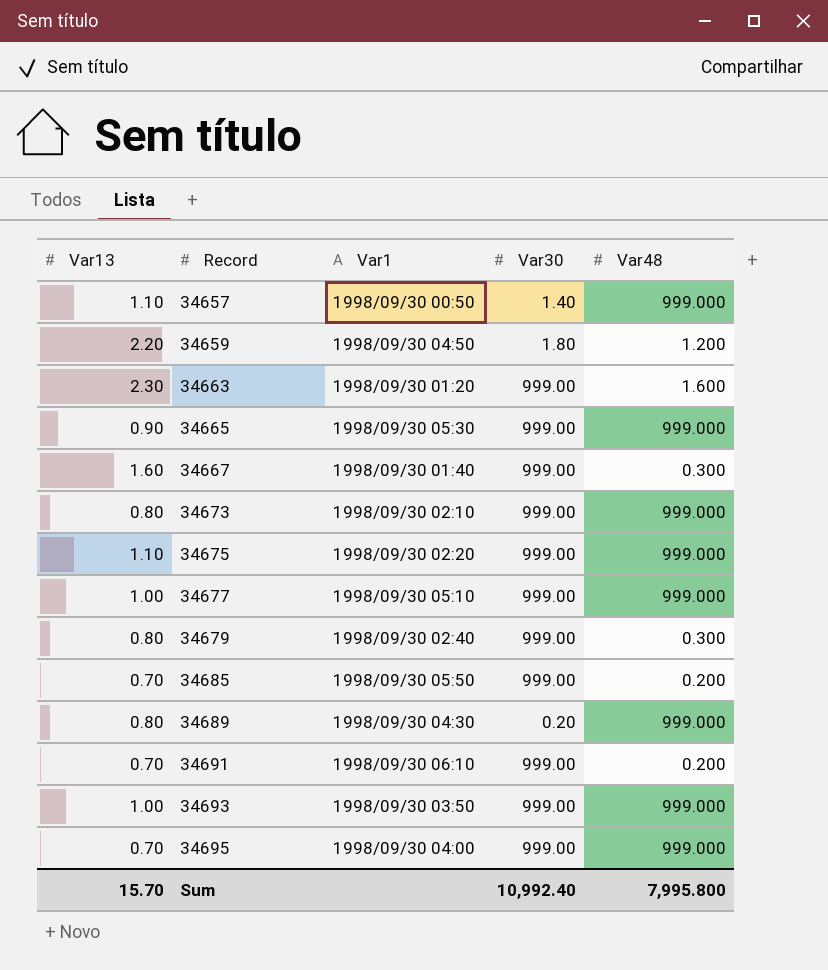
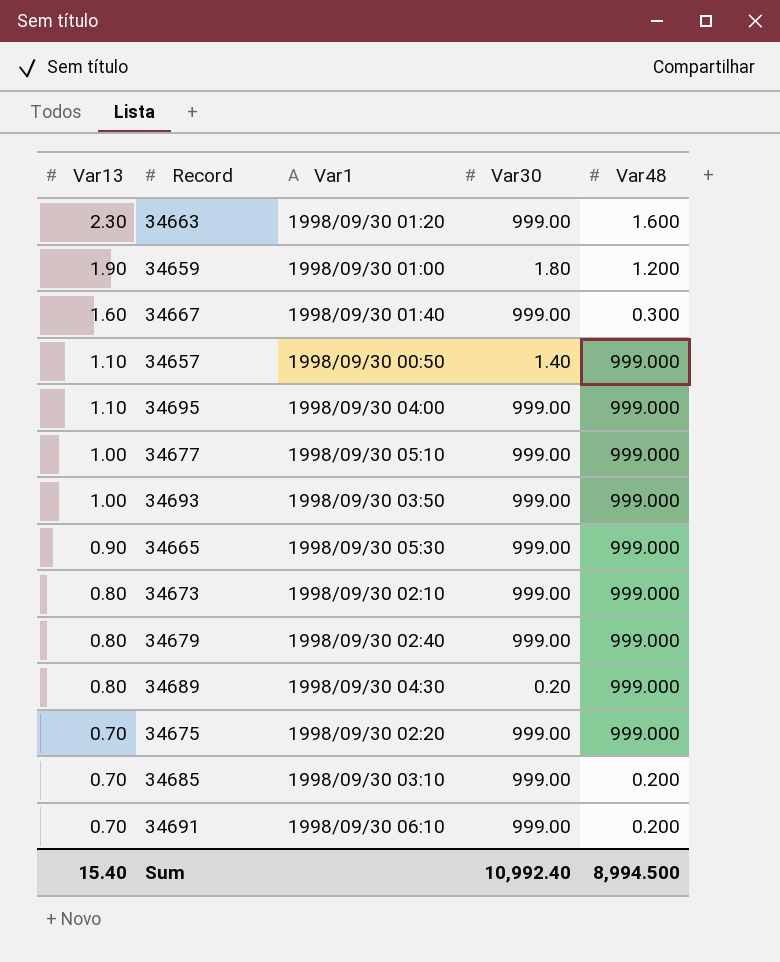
row order: Record ascending -> Var13 descending
34659 | Var13: 2.20 -> 1.90
34659 | Var1: 1998/09/30 04:50 -> 1998/09/30 01:00
34695 | Var13: 0.70 -> 1.10
34679 | Var48: 0.300 -> 999.000
34675 | Var13: 1.10 -> 0.70
34685 | Var1: 1998/09/30 05:50 -> 1998/09/30 03:10
Sum | Var13: 15.70 -> 15.40
Sum | Var48: 7,995.800 -> 8,994.500

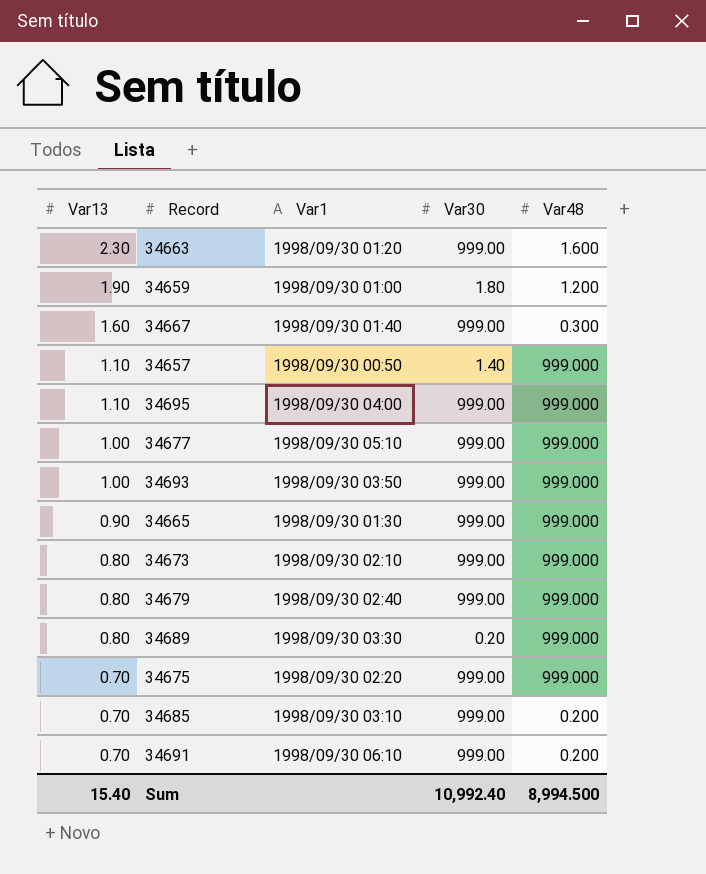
34665 | Var1: 1998/09/30 05:30 -> 1998/09/30 01:30
34689 | Var1: 1998/09/30 04:30 -> 1998/09/30 03:30

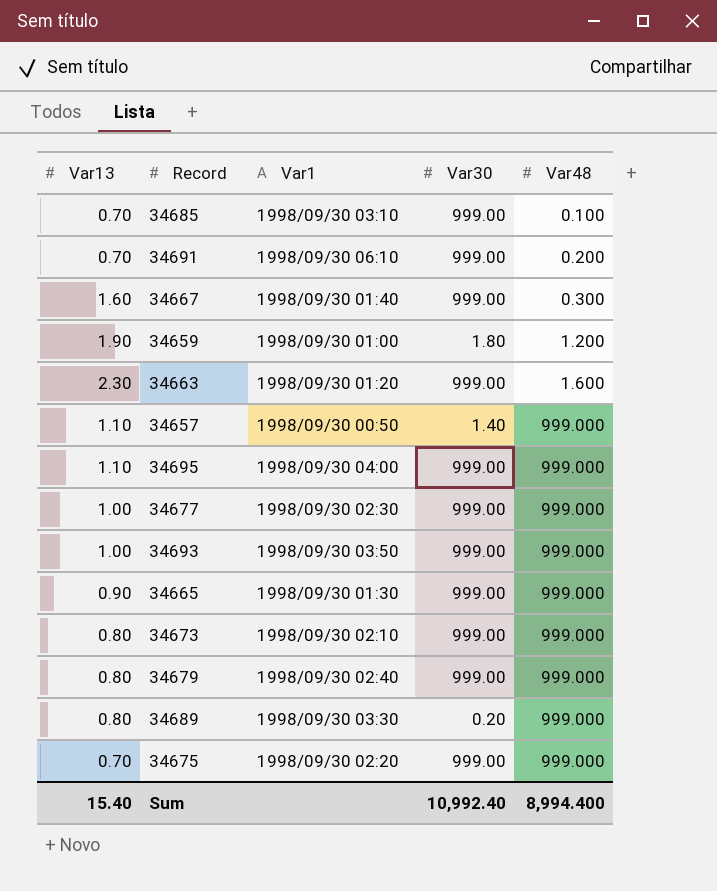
row order: Var13 descending -> Var48 ascending
34685 | Var48: 0.200 -> 0.100
34677 | Var1: 1998/09/30 05:10 -> 1998/09/30 02:30
Sum | Var48: 8,994.500 -> 8,994.400

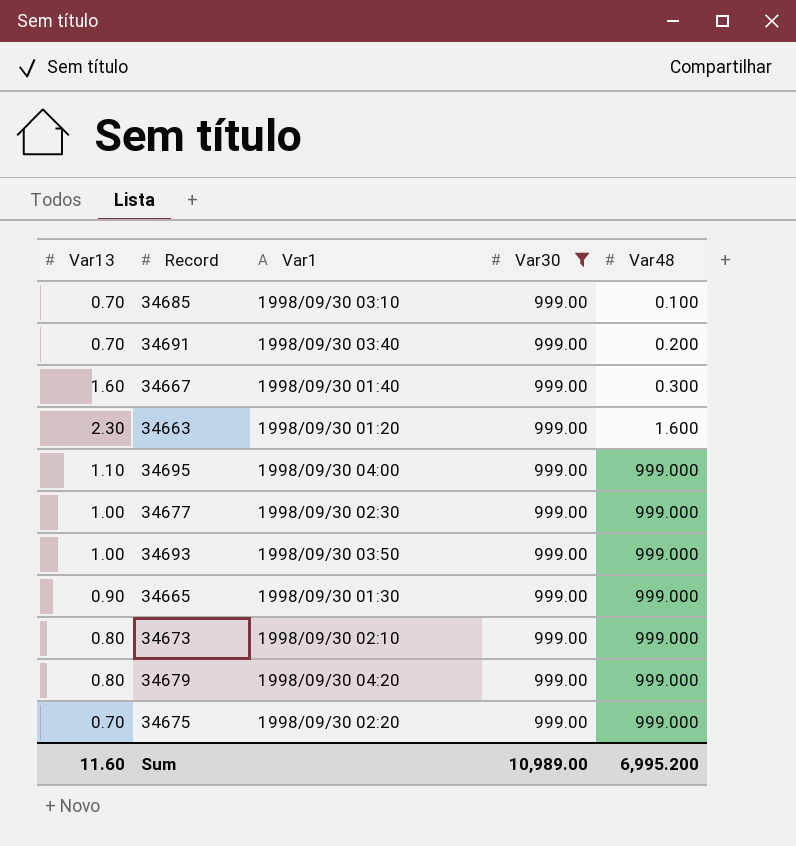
filter: none -> Var30 = 999.00
34691 | Var1: 1998/09/30 06:10 -> 1998/09/30 03:40
34679 | Var1: 1998/09/30 02:40 -> 1998/09/30 04:20
Sum | Var13: 15.40 -> 11.60
Sum | Var30: 10,992.40 -> 10,989.00
Sum | Var48: 8,994.400 -> 6,995.200

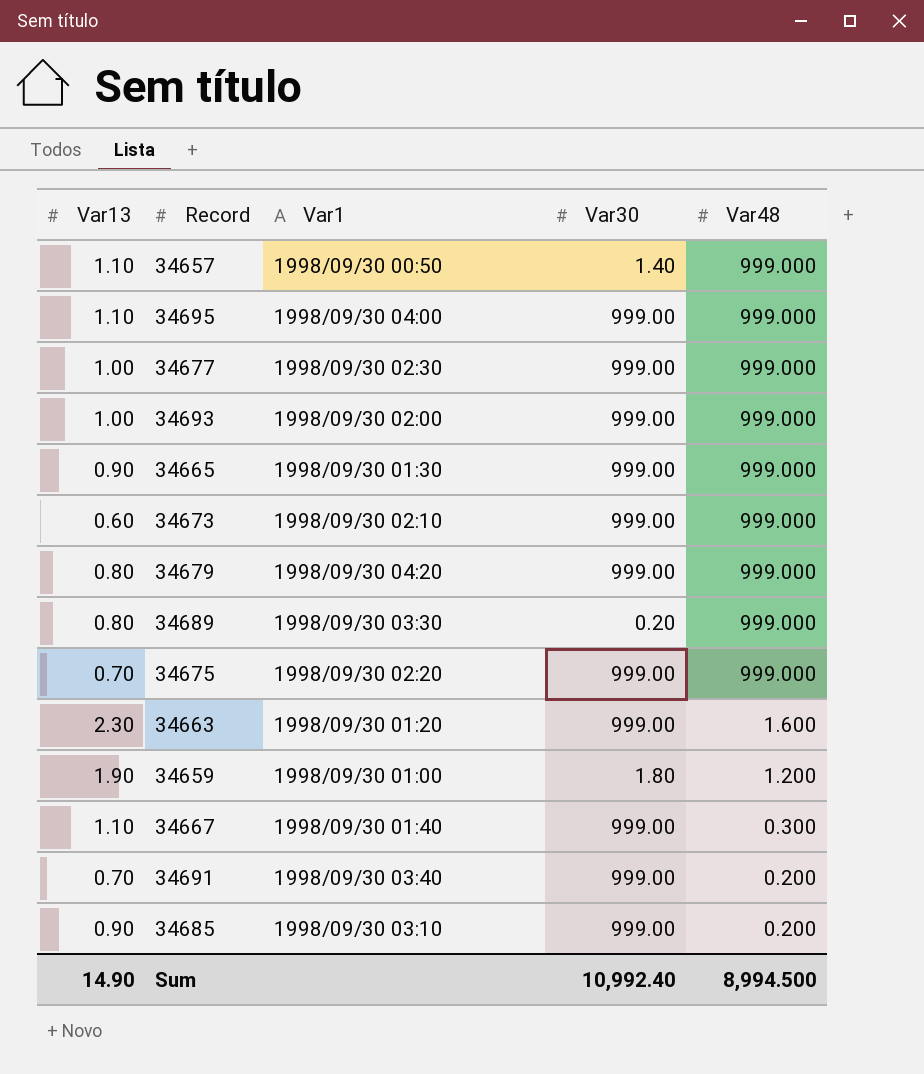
filter: Var30 = 999.00 -> none
row order: Var48 ascending -> Var48 descending
34693 | Var1: 1998/09/30 03:50 -> 1998/09/30 02:00
34673 | Var13: 0.80 -> 0.60
34667 | Var13: 1.60 -> 1.10
34685 | Var13: 0.70 -> 0.90
34685 | Var48: 0.100 -> 0.200
Sum | Var13: 11.60 -> 14.90
Sum | Var30: 10,989.00 -> 10,992.40
Sum | Var48: 6,995.200 -> 8,994.500

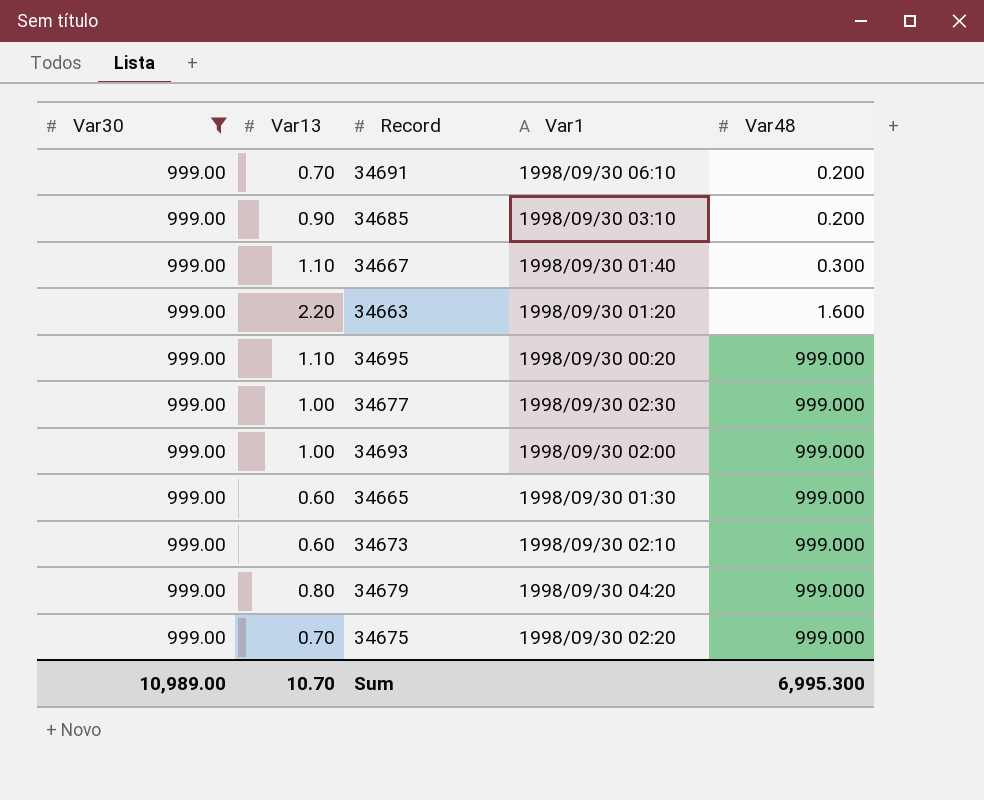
filter: none -> Var30 = 999.00
row order: Var48 descending -> Var48 ascending
column Var30 | position: 4 -> 1
34691 | Var1: 1998/09/30 03:40 -> 1998/09/30 06:10
34663 | Var13: 2.30 -> 2.20
34695 | Var1: 1998/09/30 04:00 -> 1998/09/30 00:20
34665 | Var13: 0.90 -> 0.60
Sum | Var30: 10,992.40 -> 10,989.00
Sum | Var13: 14.90 -> 10.70
Sum | Var48: 8,994.500 -> 6,995.300

